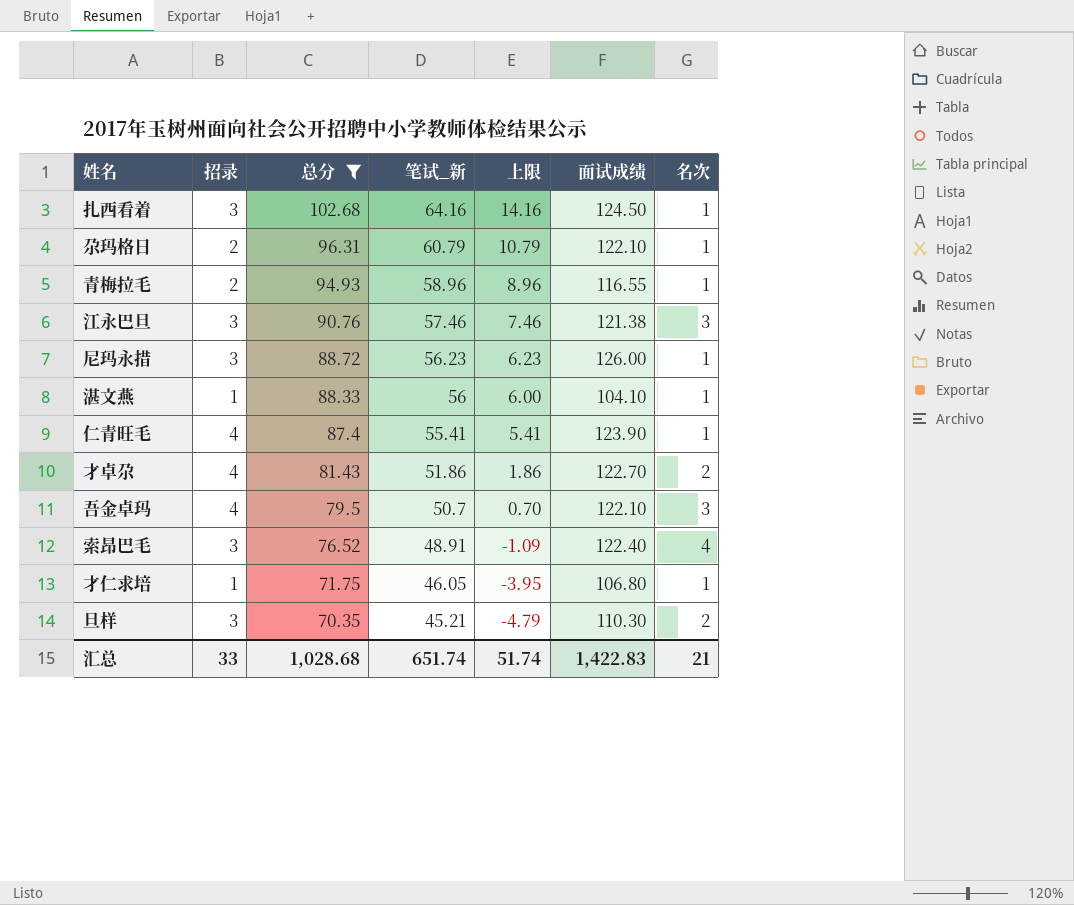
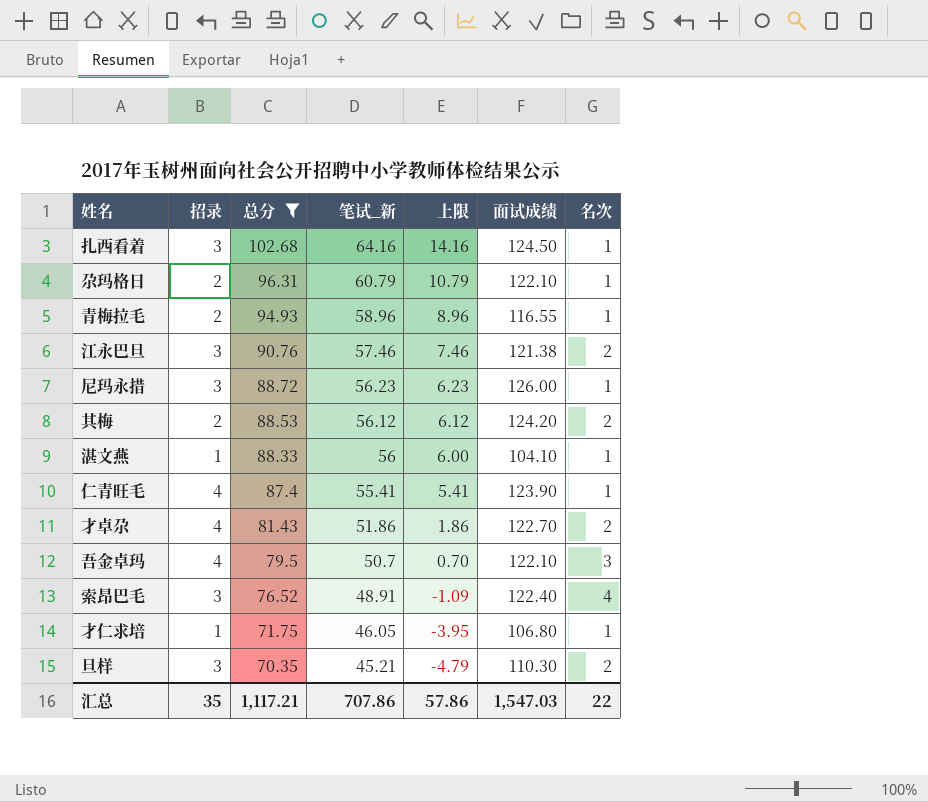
江永巴旦 | 名次: 3 -> 2
row 其梅: none -> 2 | 88.53 | 56.12 | 6.12 | 124.20 | 2
汇总 | 招录: 33 -> 35
汇总 | 总分: 1,028.68 -> 1,117.21
汇总 | 笔试_新: 651.74 -> 707.86
汇总 | 上限: 51.74 -> 57.86
汇总 | 面试成绩: 1,422.83 -> 1,547.03
汇总 | 名次: 21 -> 22

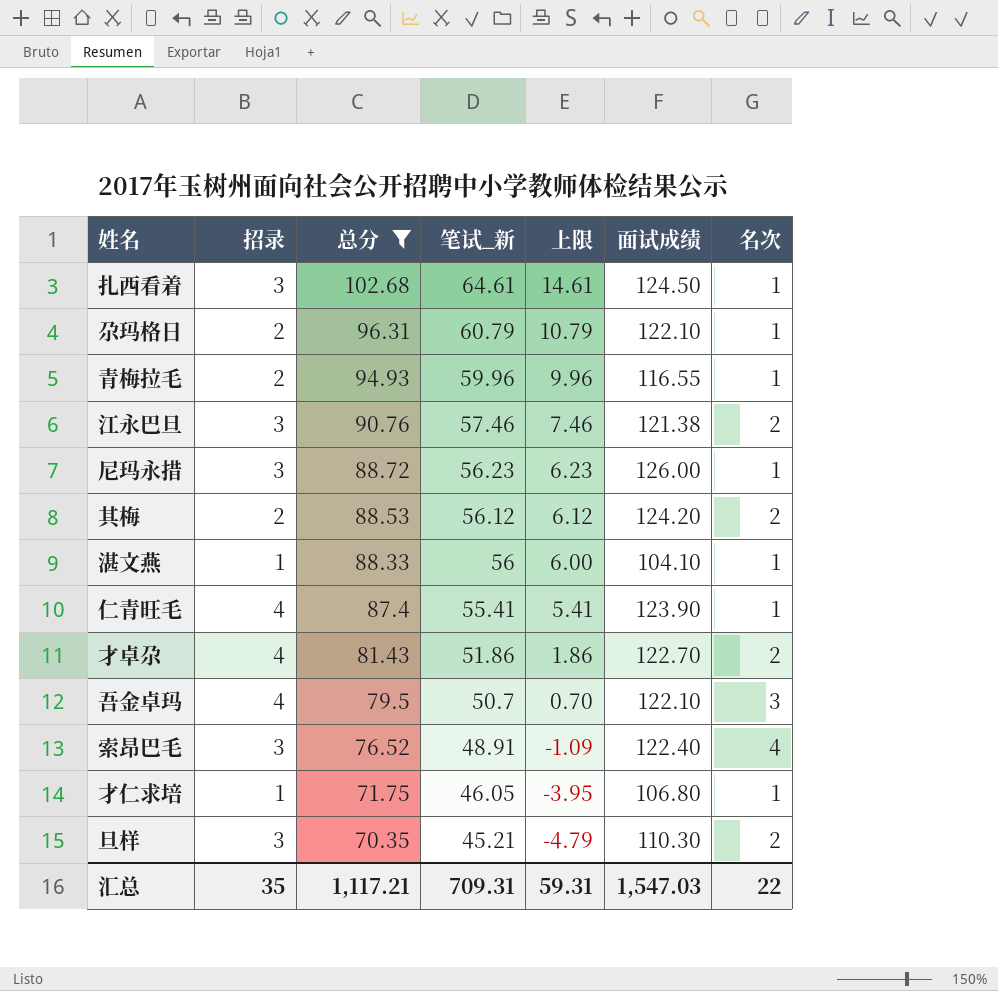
扎西看着 | 笔试_新: 64.16 -> 64.61
扎西看着 | 上限: 14.16 -> 14.61
青梅拉毛 | 笔试_新: 58.96 -> 59.96
青梅拉毛 | 上限: 8.96 -> 9.96
汇总 | 笔试_新: 707.86 -> 709.31
汇总 | 上限: 57.86 -> 59.31

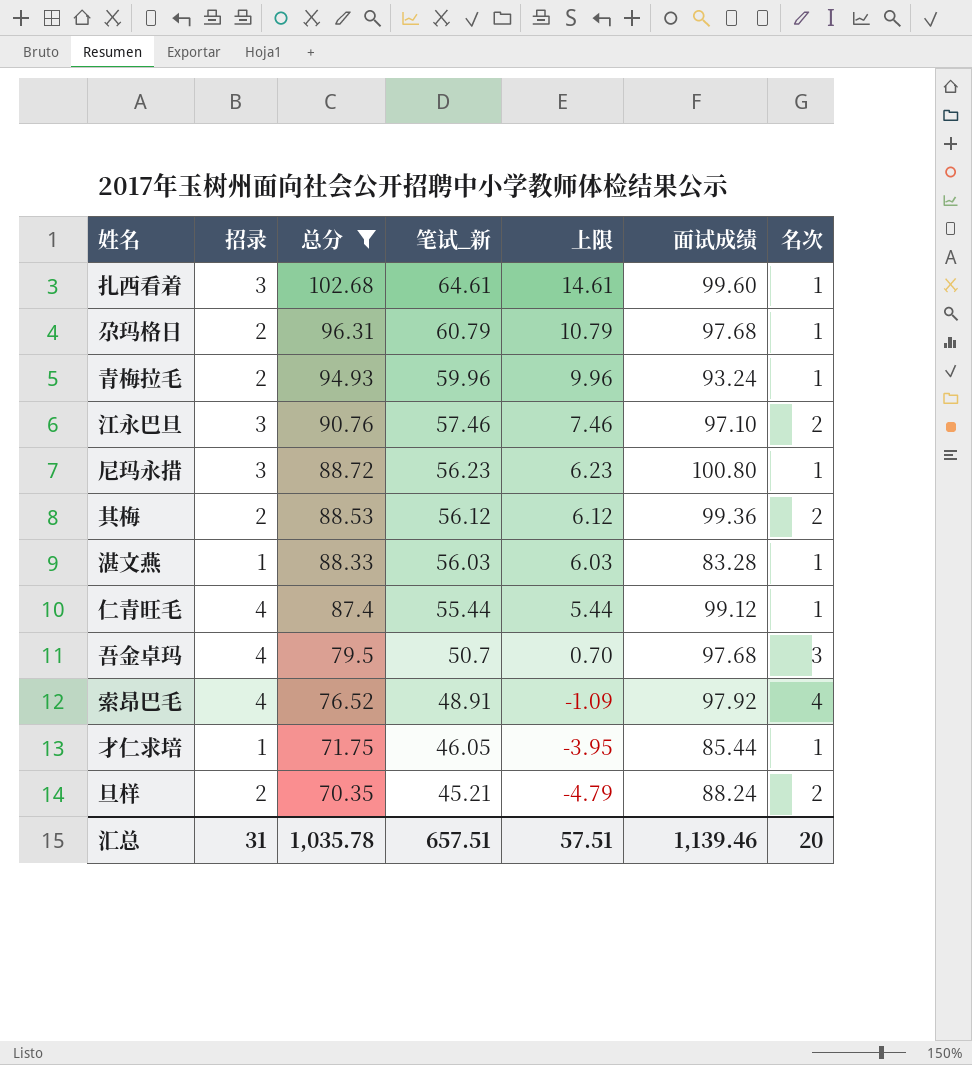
row 才卓尕: 4 | 81.43 | 51.86 | 1.86 | 122.70 | 2 -> none
扎西看着 | 面试成绩: 124.50 -> 99.60
尕玛格日 | 面试成绩: 122.10 -> 97.68
青梅拉毛 | 面试成绩: 116.55 -> 93.24
江永巴旦 | 面试成绩: 121.38 -> 97.10
尼玛永措 | 面试成绩: 126.00 -> 100.80
其梅 | 面试成绩: 124.20 -> 99.36
湛文燕 | 笔试_新: 56 -> 56.03
湛文燕 | 上限: 6.00 -> 6.03
湛文燕 | 面试成绩: 104.10 -> 83.28
仁青旺毛 | 笔试_新: 55.41 -> 55.44
仁青旺毛 | 上限: 5.41 -> 5.44
仁青旺毛 | 面试成绩: 123.90 -> 99.12
吾金卓玛 | 面试成绩: 122.10 -> 97.68
索昂巴毛 | 招录: 3 -> 4
索昂巴毛 | 面试成绩: 122.40 -> 97.92
才仁求培 | 面试成绩: 106.80 -> 85.44
旦样 | 招录: 3 -> 2
旦样 | 面试成绩: 110.30 -> 88.24
汇总 | 招录: 35 -> 31
汇总 | 总分: 1,117.21 -> 1,035.78
汇总 | 笔试_新: 709.31 -> 657.51
汇总 | 上限: 59.31 -> 57.51
汇总 | 面试成绩: 1,547.03 -> 1,139.46
汇总 | 名次: 22 -> 20

